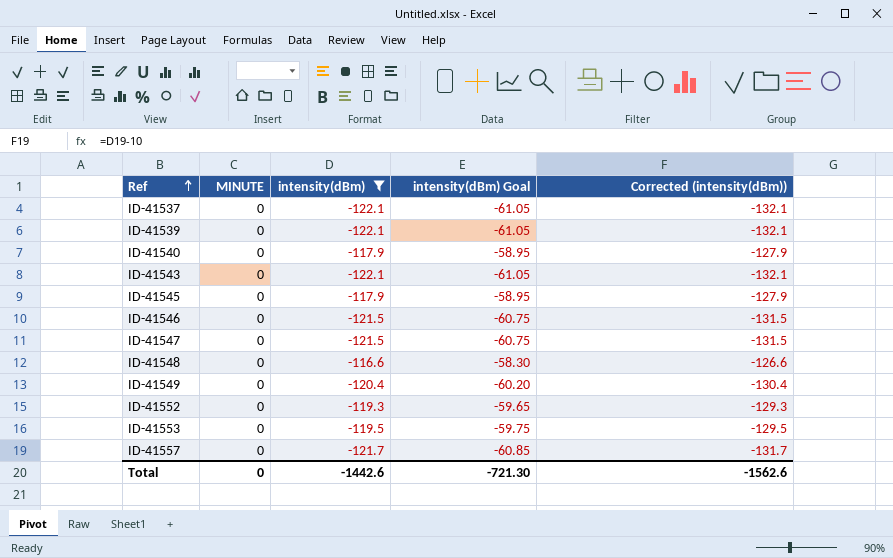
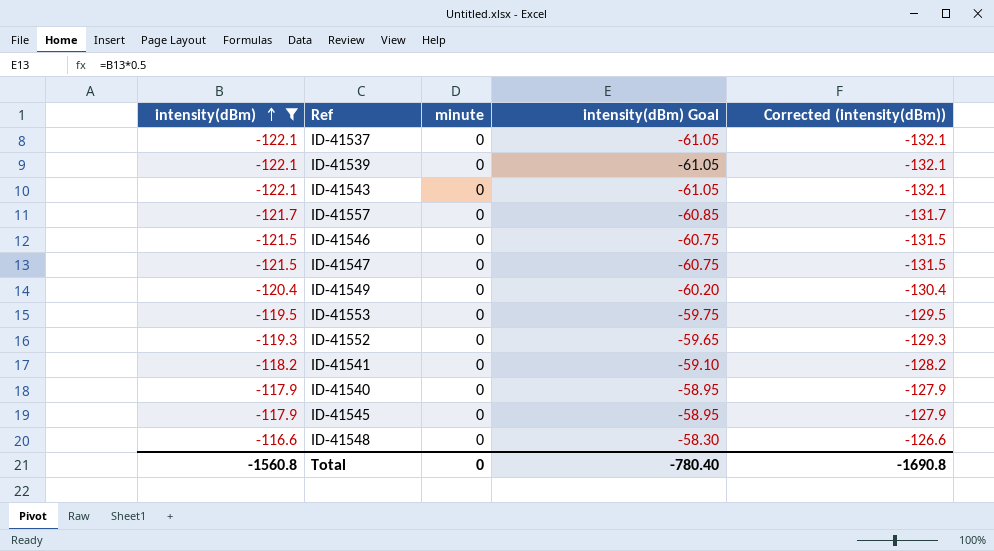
row order: Ref ascending -> intensity(dBm) ascending
column intensity(dBm) | position: 3 -> 1
column name: MINUTE -> minute
row ID-41541: none -> -118.2 | 0 | -59.10 | -128.2
Total | intensity(dBm): -1442.6 -> -1560.8
Total | intensity(dBm) Goal: -721.30 -> -780.40
Total | Corrected (intensity(dBm)): -1562.6 -> -1690.8

